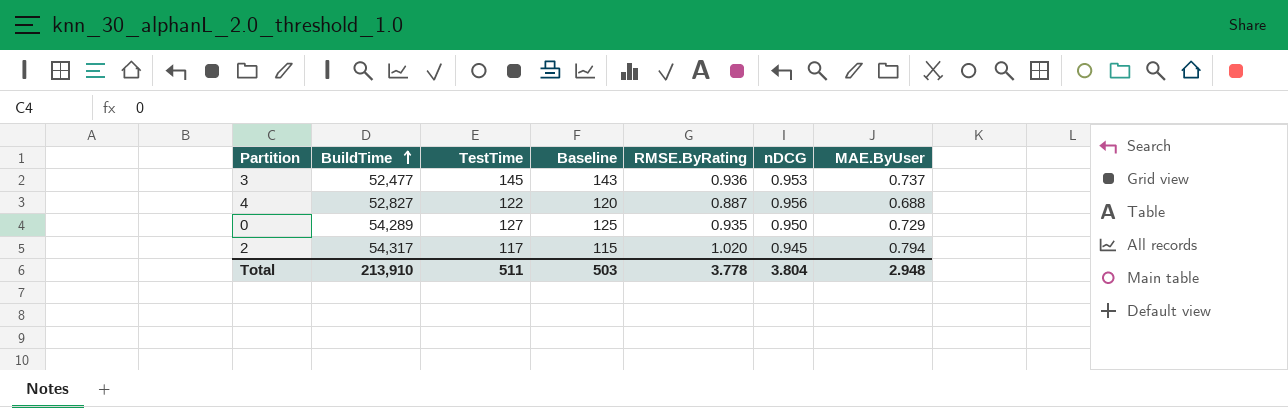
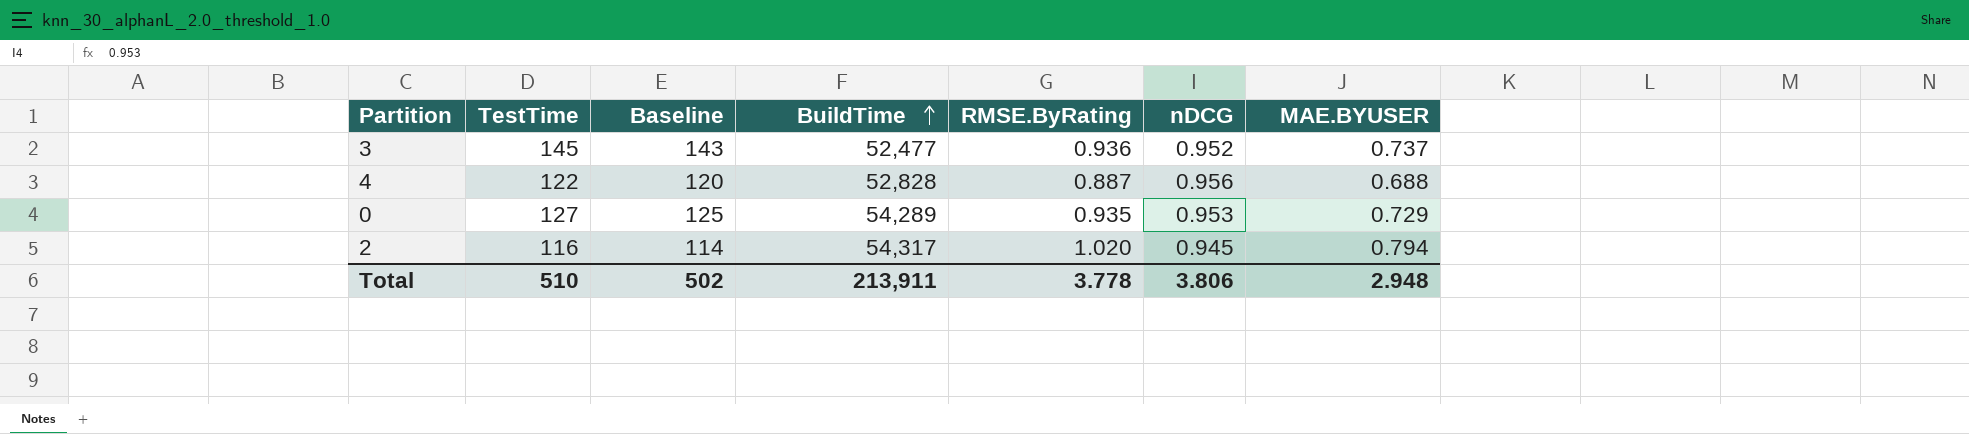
column BuildTime | position: 2 -> 4
column name: MAE.ByUser -> MAE.BYUSER
3 | nDCG: 0.953 -> 0.952
4 | BuildTime: 52,827 -> 52,828
0 | nDCG: 0.950 -> 0.953
2 | TestTime: 117 -> 116
2 | Baseline: 115 -> 114
Total | TestTime: 511 -> 510
Total | Baseline: 503 -> 502
Total | BuildTime: 213,910 -> 213,911
Total | nDCG: 3.804 -> 3.806

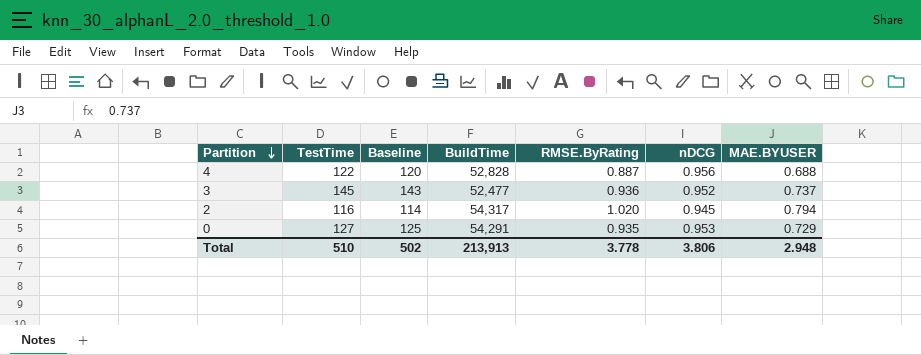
row order: BuildTime ascending -> Partition descending
0 | BuildTime: 54,289 -> 54,291
Total | BuildTime: 213,911 -> 213,913

